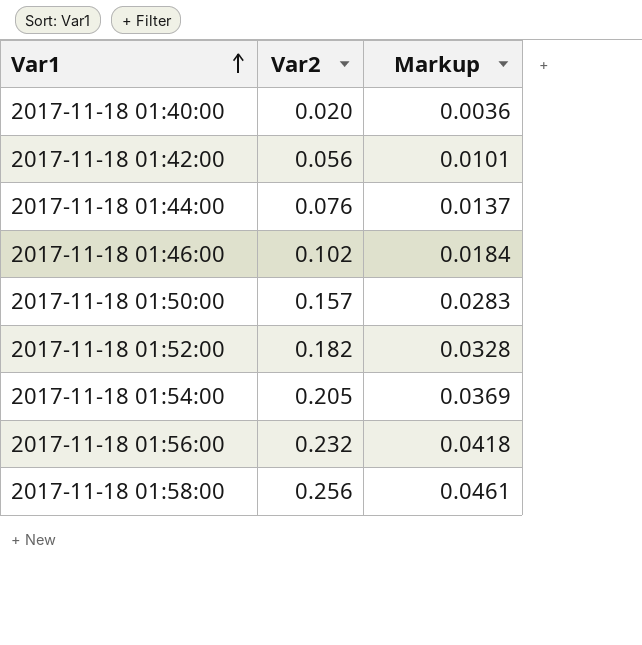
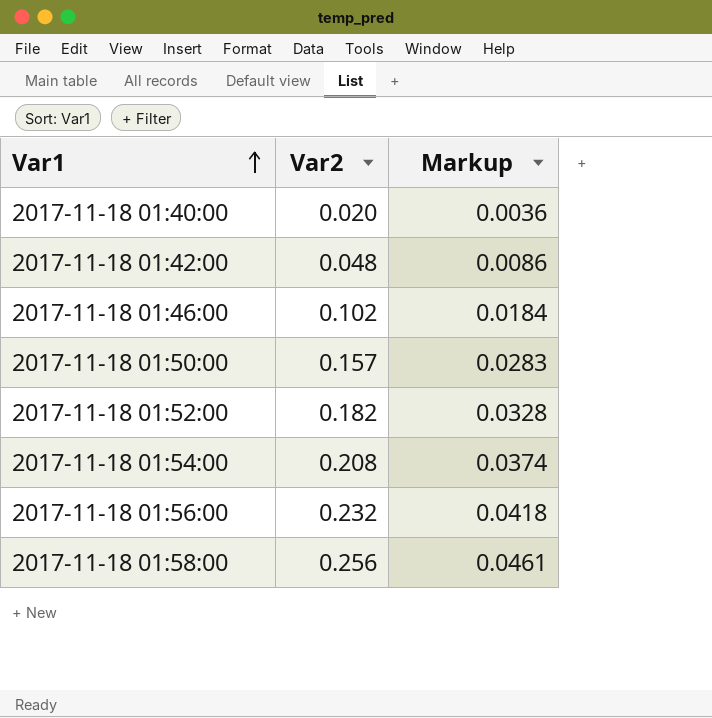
row 2017-11-18 01:44:00: 0.076 | 0.0137 -> none
2017-11-18 01:42:00 | Var2: 0.056 -> 0.048
2017-11-18 01:42:00 | Markup: 0.0101 -> 0.0086
2017-11-18 01:54:00 | Var2: 0.205 -> 0.208
2017-11-18 01:54:00 | Markup: 0.0369 -> 0.0374

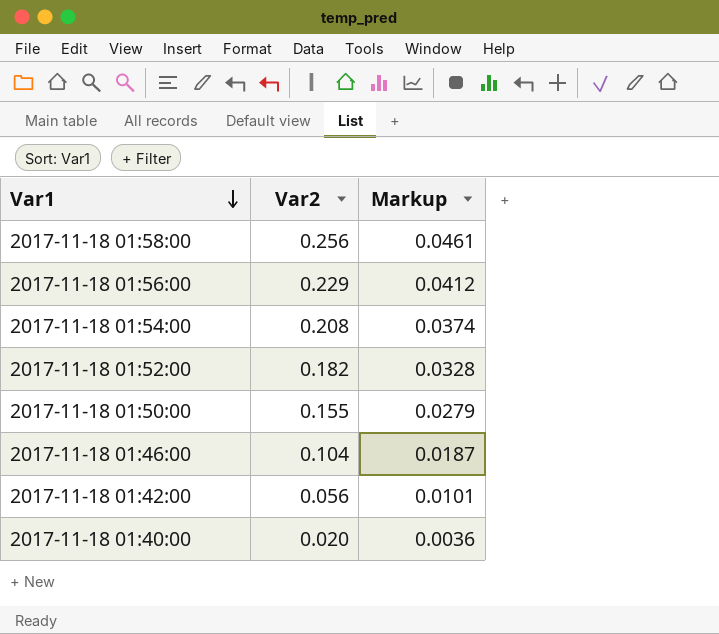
row order: Var1 ascending -> Var1 descending
2017-11-18 01:56:00 | Var2: 0.232 -> 0.229
2017-11-18 01:56:00 | Markup: 0.0418 -> 0.0412
2017-11-18 01:50:00 | Var2: 0.157 -> 0.155
2017-11-18 01:50:00 | Markup: 0.0283 -> 0.0279
2017-11-18 01:46:00 | Var2: 0.102 -> 0.104
2017-11-18 01:46:00 | Markup: 0.0184 -> 0.0187
2017-11-18 01:42:00 | Var2: 0.048 -> 0.056
2017-11-18 01:42:00 | Markup: 0.0086 -> 0.0101

